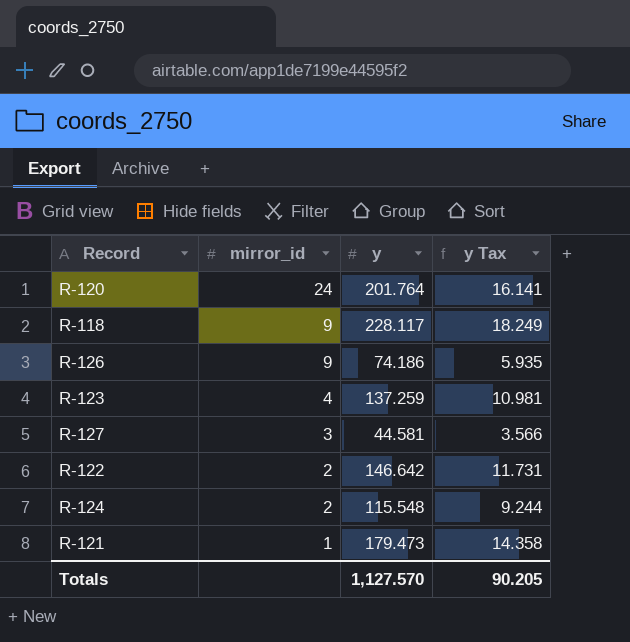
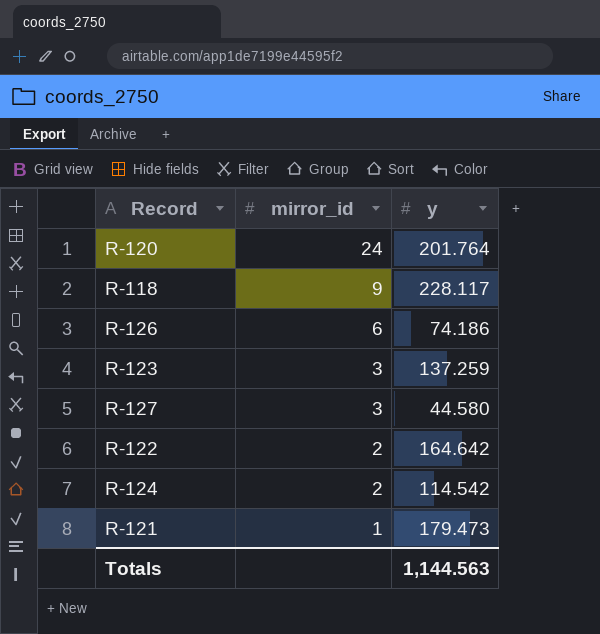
column y Tax | formula: [y] * 0.08 -> none
R-126 | mirror_id: 9 -> 6
R-123 | mirror_id: 4 -> 3
R-127 | y: 44.581 -> 44.580
R-122 | y: 146.642 -> 164.642
R-124 | y: 115.548 -> 114.542
Totals | y: 1,127.570 -> 1,144.563

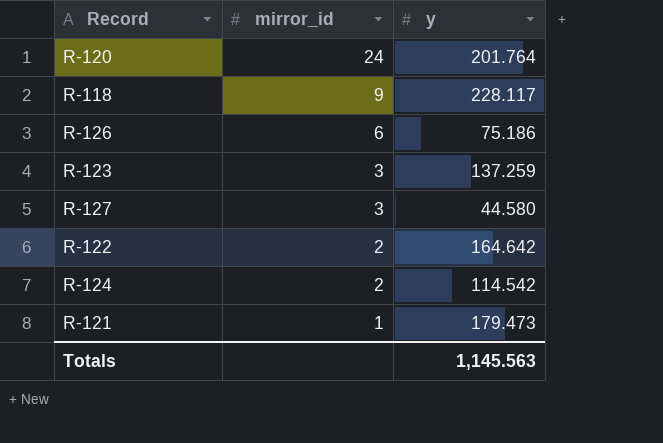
R-126 | y: 74.186 -> 75.186
Totals | y: 1,144.563 -> 1,145.563

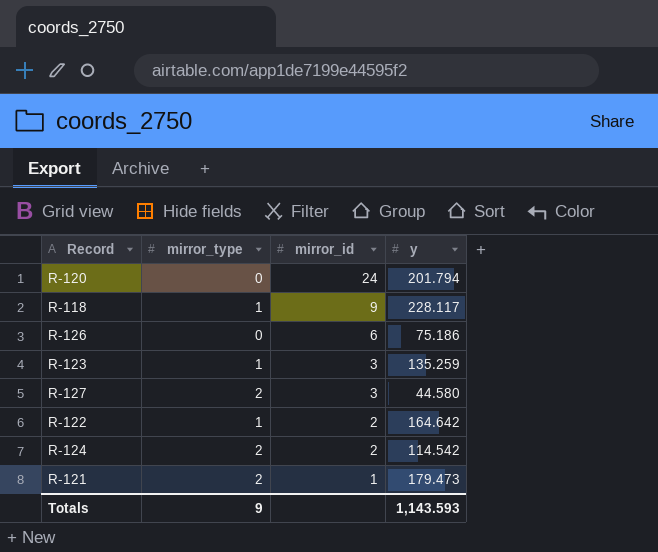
column mirror_type | position: none -> 2
R-120 | y: 201.764 -> 201.794
R-123 | y: 137.259 -> 135.259
Totals | y: 1,145.563 -> 1,143.593

